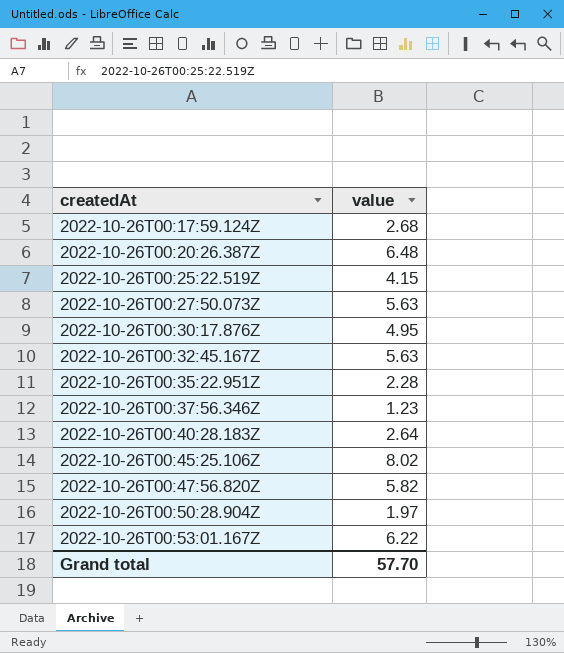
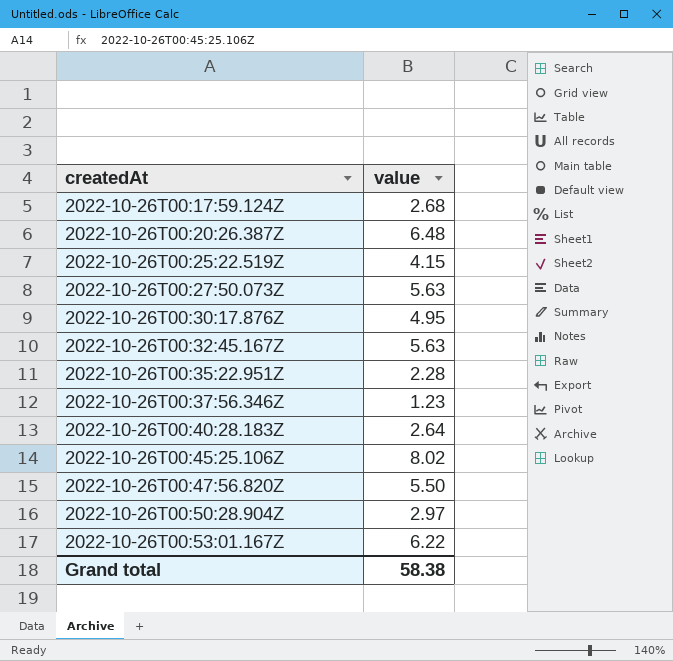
2022-10-26T00:47:56.820Z | value: 5.82 -> 5.50
2022-10-26T00:50:28.904Z | value: 1.97 -> 2.97
Grand total | value: 57.70 -> 58.38

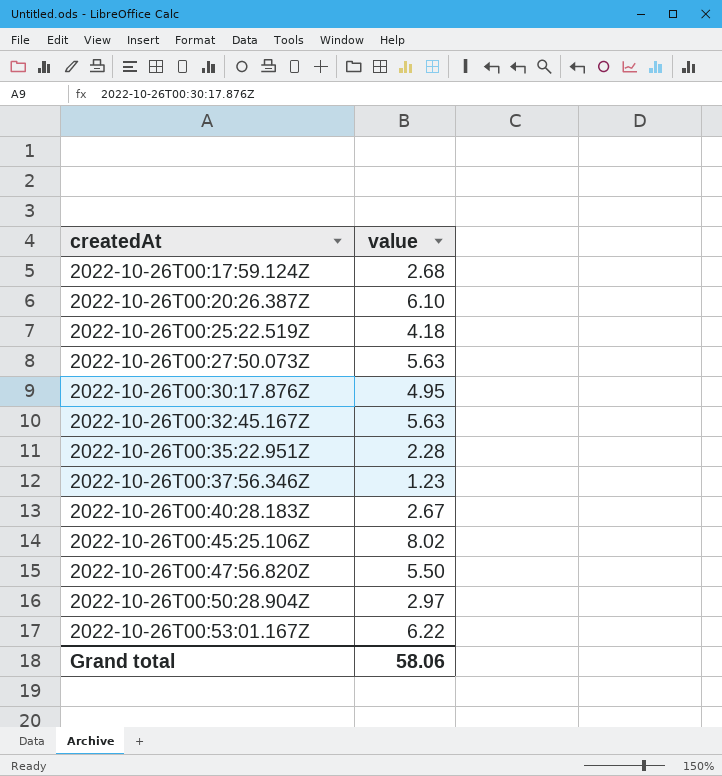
2022-10-26T00:20:26.387Z | value: 6.48 -> 6.10
2022-10-26T00:25:22.519Z | value: 4.15 -> 4.18
2022-10-26T00:40:28.183Z | value: 2.64 -> 2.67
Grand total | value: 58.38 -> 58.06

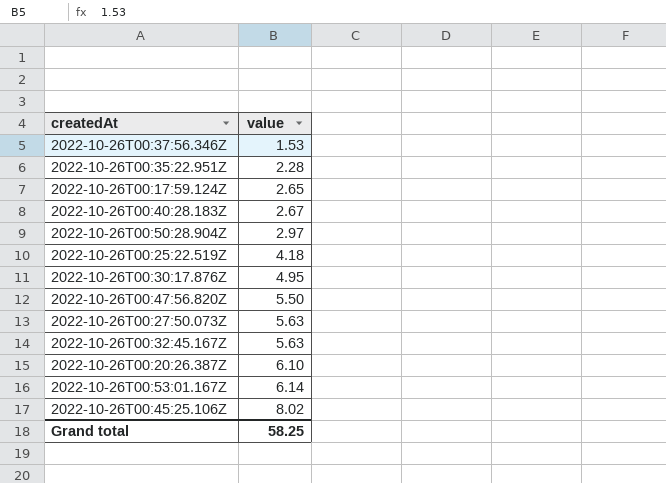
row order: createdAt ascending -> value ascending
2022-10-26T00:37:56.346Z | value: 1.23 -> 1.53
2022-10-26T00:17:59.124Z | value: 2.68 -> 2.65
2022-10-26T00:53:01.167Z | value: 6.22 -> 6.14
Grand total | value: 58.06 -> 58.25

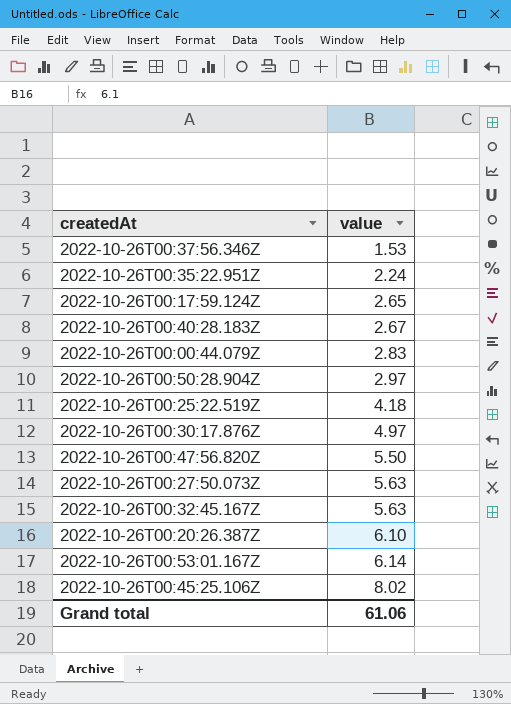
2022-10-26T00:35:22.951Z | value: 2.28 -> 2.24
row 2022-10-26T00:00:44.079Z: none -> 2.83
2022-10-26T00:30:17.876Z | value: 4.95 -> 4.97
Grand total | value: 58.25 -> 61.06

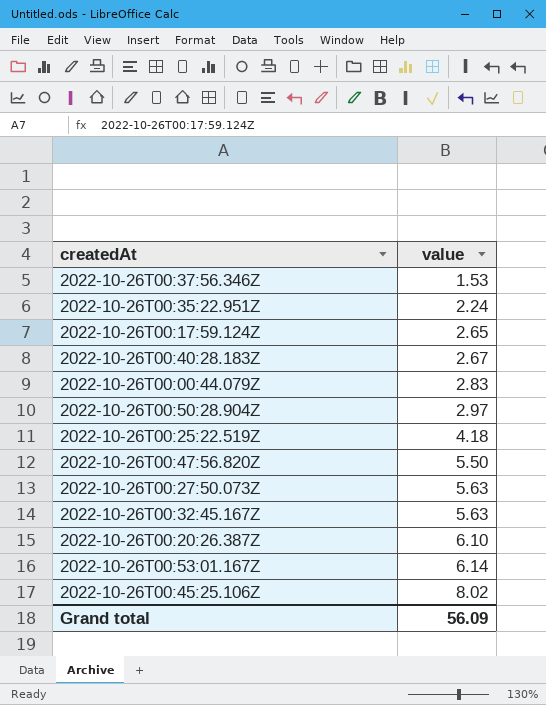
row 2022-10-26T00:30:17.876Z: 4.97 -> none
Grand total | value: 61.06 -> 56.09

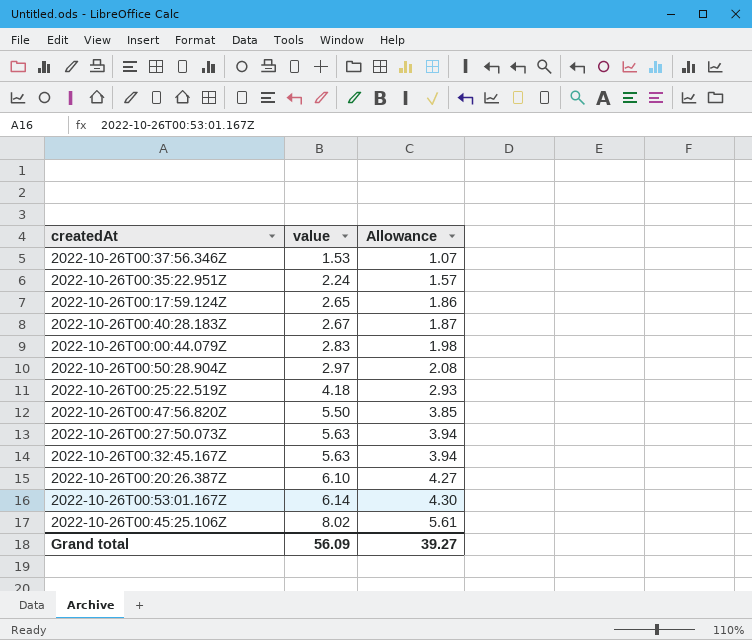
column Allowance | formula: none -> [value] * 0.7

